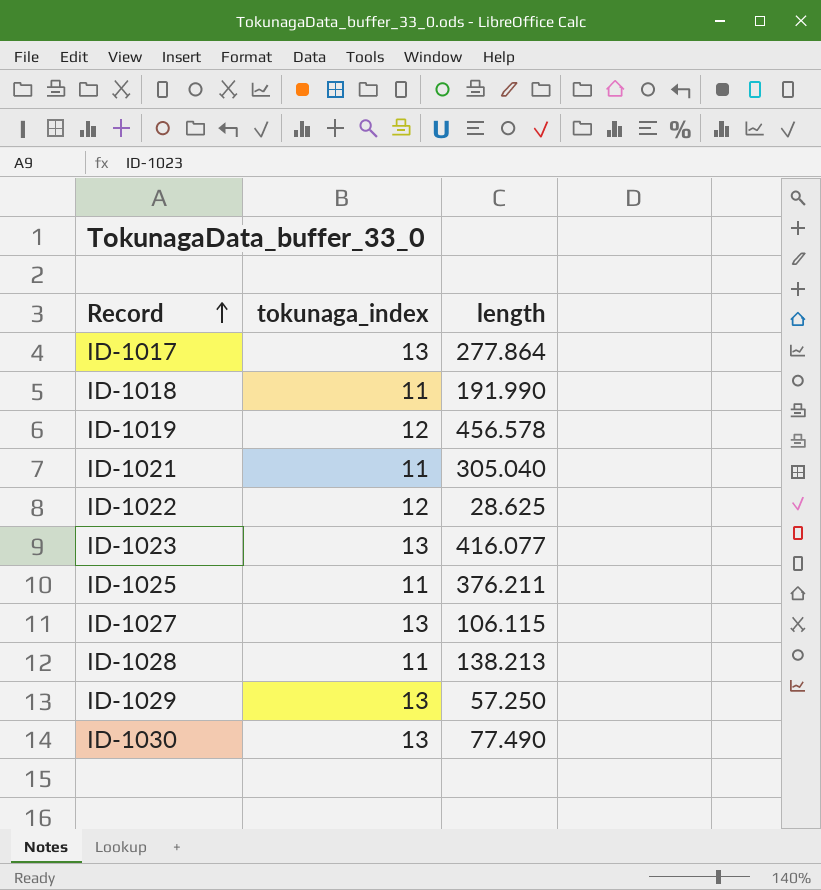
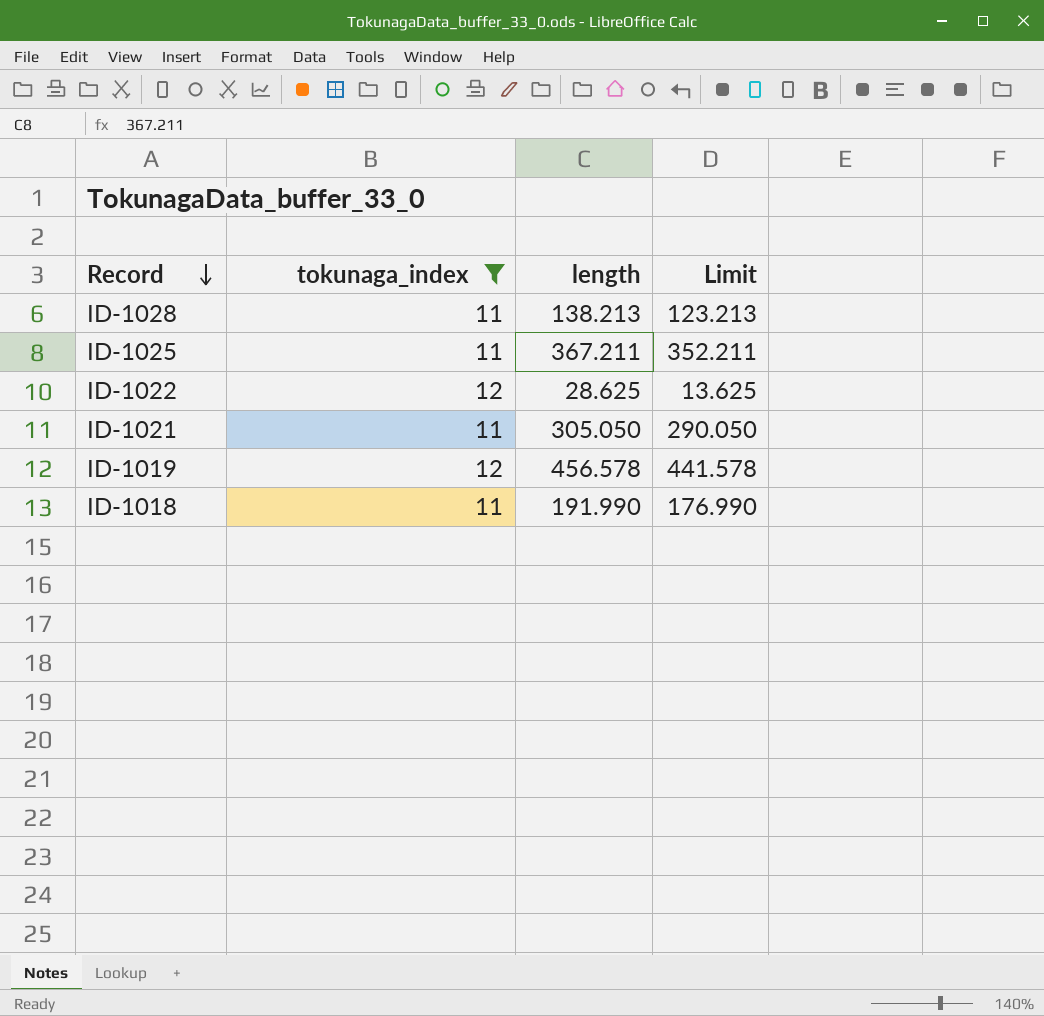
filter: none -> tokunaga_index != 13
row order: Record ascending -> Record descending
column Limit | formula: none -> [length] - 15
ID-1025 | length: 376.211 -> 367.211
ID-1021 | length: 305.040 -> 305.050

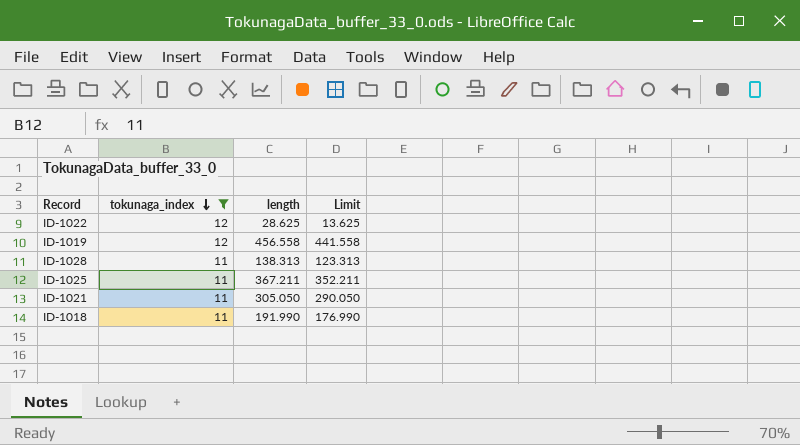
row order: Record descending -> tokunaga_index descending
ID-1019 | length: 456.578 -> 456.558
ID-1019 | Limit: 441.578 -> 441.558
ID-1028 | length: 138.213 -> 138.313
ID-1028 | Limit: 123.213 -> 123.313

